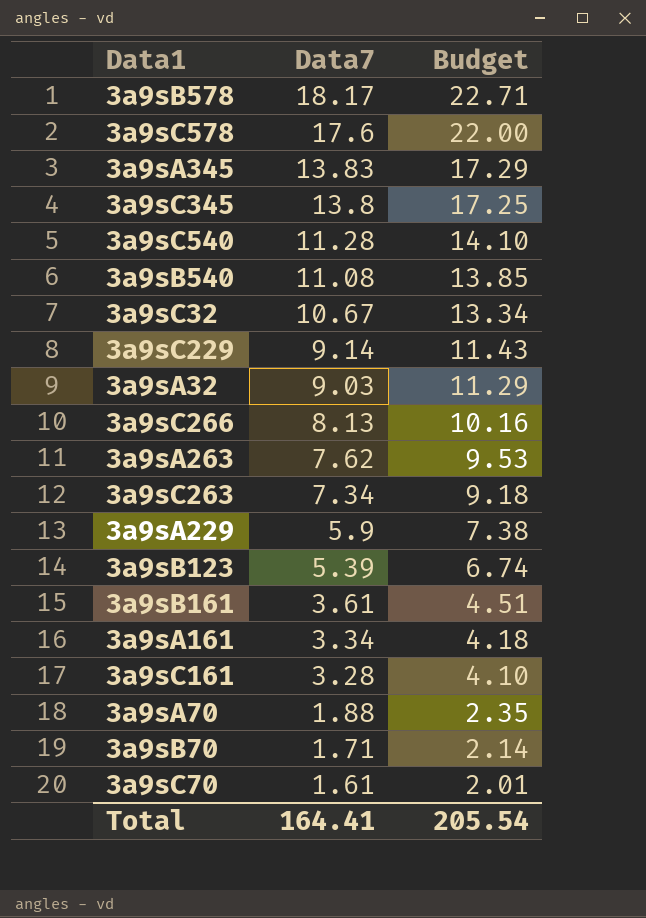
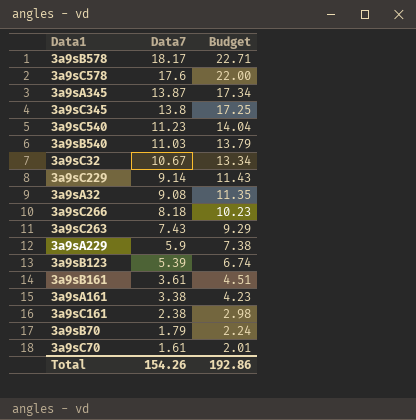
row 3a9sA263: 7.62 | 9.53 -> none
row 3a9sA70: 1.88 | 2.35 -> none
3a9sA345 | Data7: 13.83 -> 13.87
3a9sA345 | Budget: 17.29 -> 17.34
3a9sC540 | Data7: 11.28 -> 11.23
3a9sC540 | Budget: 14.10 -> 14.04
3a9sB540 | Data7: 11.08 -> 11.03
3a9sB540 | Budget: 13.85 -> 13.79
3a9sA32 | Data7: 9.03 -> 9.08
3a9sA32 | Budget: 11.29 -> 11.35
3a9sC266 | Data7: 8.13 -> 8.18
3a9sC266 | Budget: 10.16 -> 10.23
3a9sC263 | Data7: 7.34 -> 7.43
3a9sC263 | Budget: 9.18 -> 9.29
3a9sA161 | Data7: 3.34 -> 3.38
3a9sA161 | Budget: 4.18 -> 4.23
3a9sC161 | Data7: 3.28 -> 2.38
3a9sC161 | Budget: 4.10 -> 2.98
3a9sB70 | Data7: 1.71 -> 1.79
3a9sB70 | Budget: 2.14 -> 2.24
Total | Data7: 164.41 -> 154.26
Total | Budget: 205.54 -> 192.86

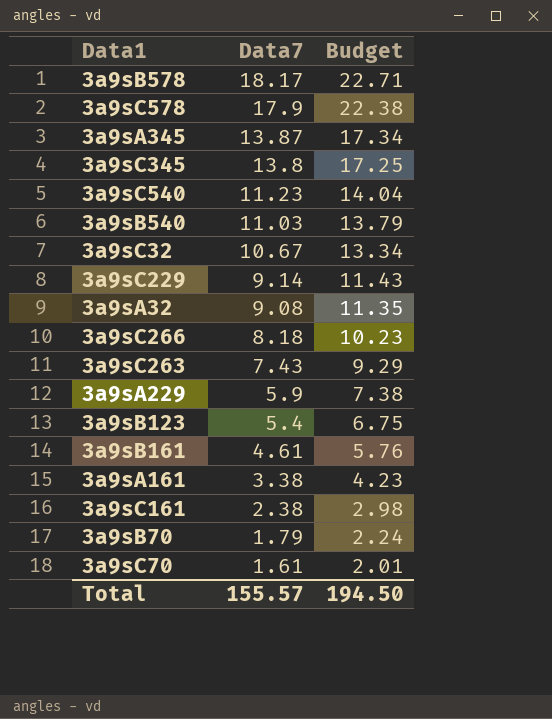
3a9sC578 | Data7: 17.6 -> 17.9
3a9sC578 | Budget: 22.00 -> 22.38
3a9sB123 | Data7: 5.39 -> 5.4
3a9sB123 | Budget: 6.74 -> 6.75
3a9sB161 | Data7: 3.61 -> 4.61
3a9sB161 | Budget: 4.51 -> 5.76
Total | Data7: 154.26 -> 155.57
Total | Budget: 192.86 -> 194.50

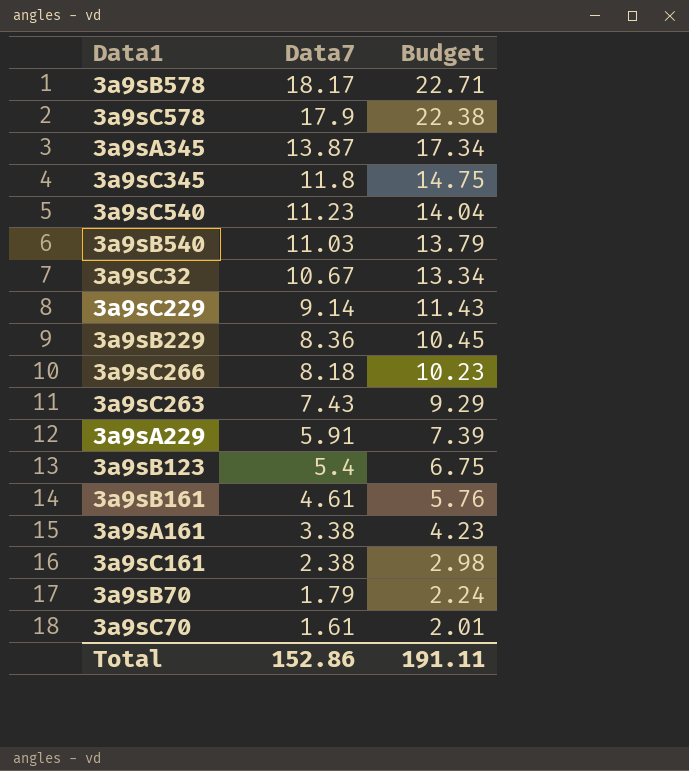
row 3a9sA32: 9.08 | 11.35 -> none
3a9sC345 | Data7: 13.8 -> 11.8
3a9sC345 | Budget: 17.25 -> 14.75
row 3a9sB229: none -> 8.36 | 10.45
3a9sA229 | Data7: 5.9 -> 5.91
3a9sA229 | Budget: 7.38 -> 7.39
Total | Data7: 155.57 -> 152.86
Total | Budget: 194.50 -> 191.11

